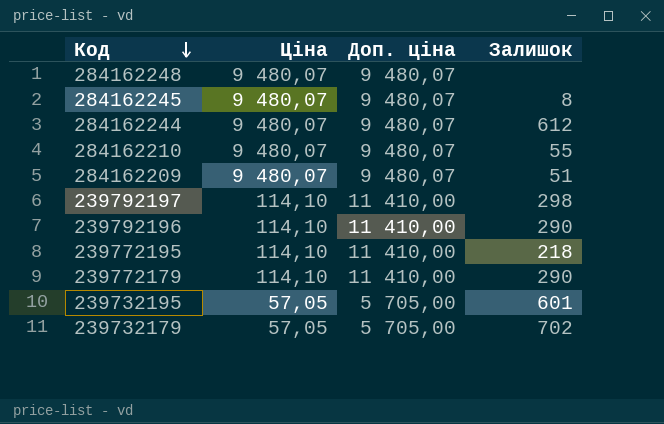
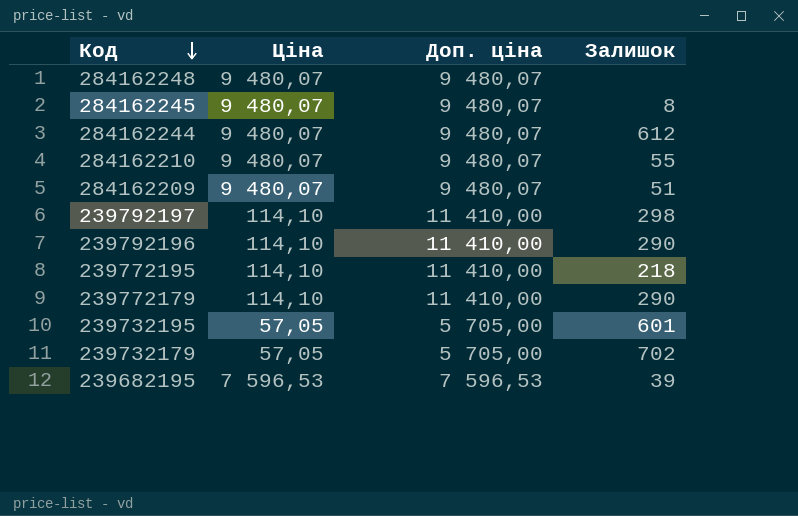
row 239682195: none -> 7 596,53 | 7 596,53 | 39

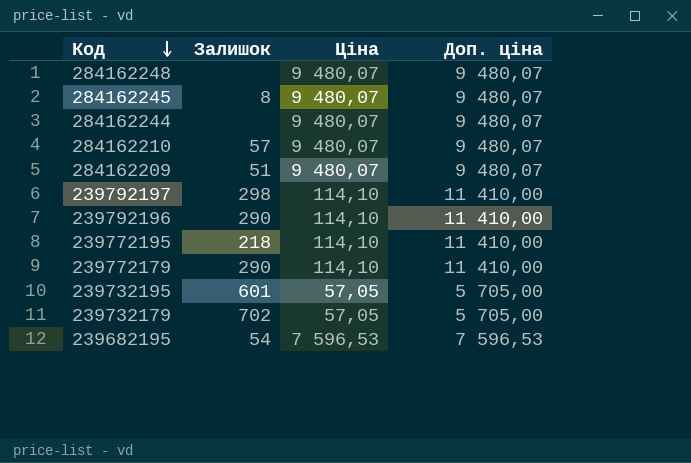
column Залишок | position: 4 -> 2
284162244 | Залишок: 612 -> none
284162210 | Залишок: 55 -> 57
239682195 | Залишок: 39 -> 54

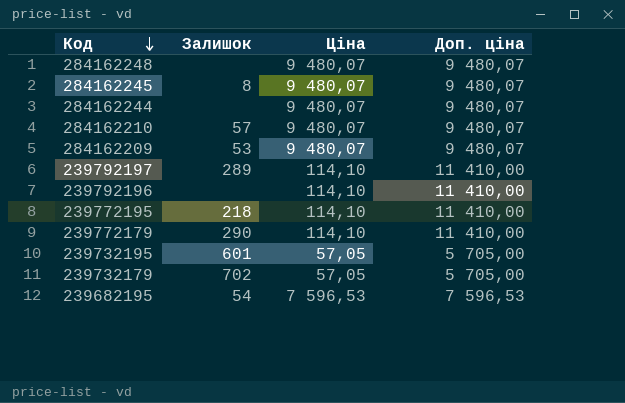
284162209 | Залишок: 51 -> 53
239792197 | Залишок: 298 -> 289
239792196 | Залишок: 290 -> none

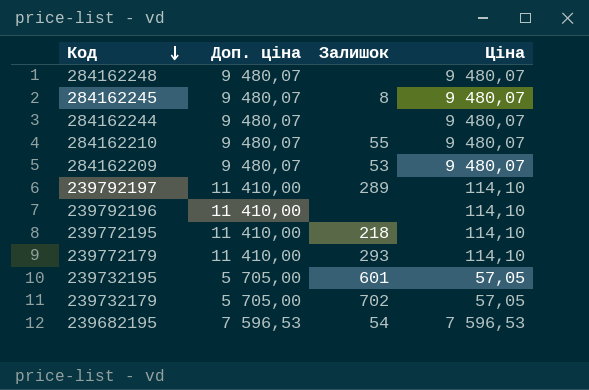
column Доп. ціна | position: 4 -> 2
284162210 | Залишок: 57 -> 55
239772179 | Залишок: 290 -> 293

